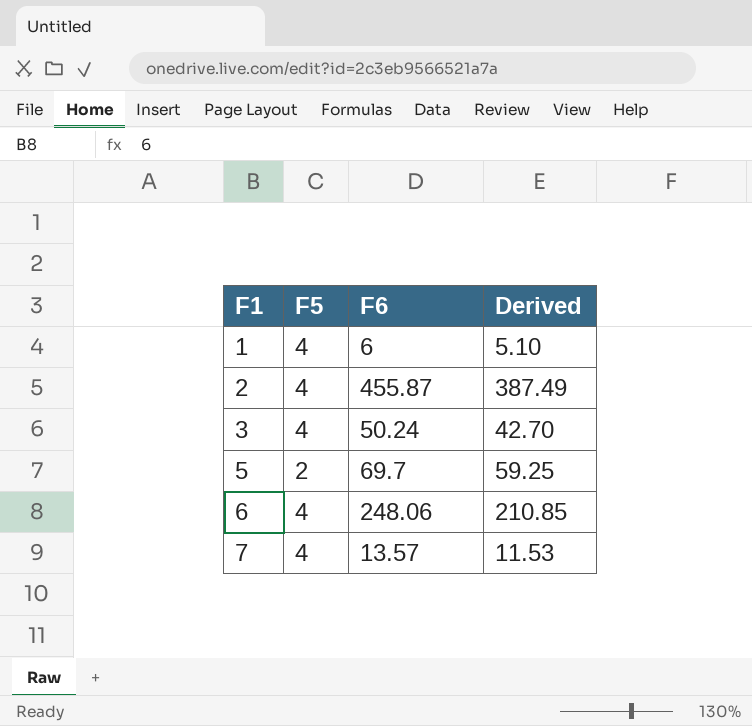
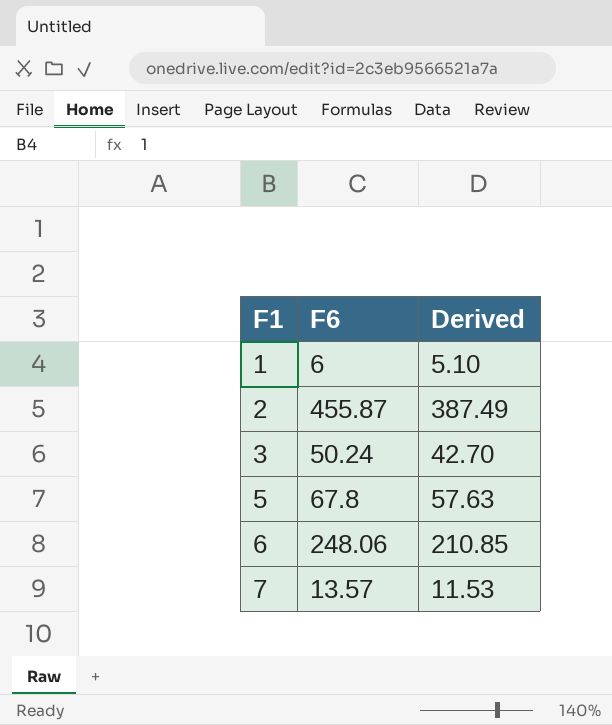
column F5 | position: 2 -> none
5 | F6: 69.7 -> 67.8
5 | Derived: 59.25 -> 57.63

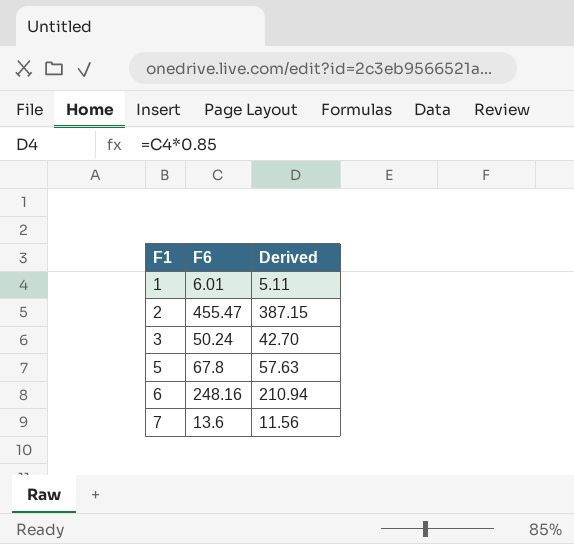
1 | F6: 6 -> 6.01
1 | Derived: 5.10 -> 5.11
2 | F6: 455.87 -> 455.47
2 | Derived: 387.49 -> 387.15
6 | F6: 248.06 -> 248.16
6 | Derived: 210.85 -> 210.94
7 | F6: 13.57 -> 13.6
7 | Derived: 11.53 -> 11.56

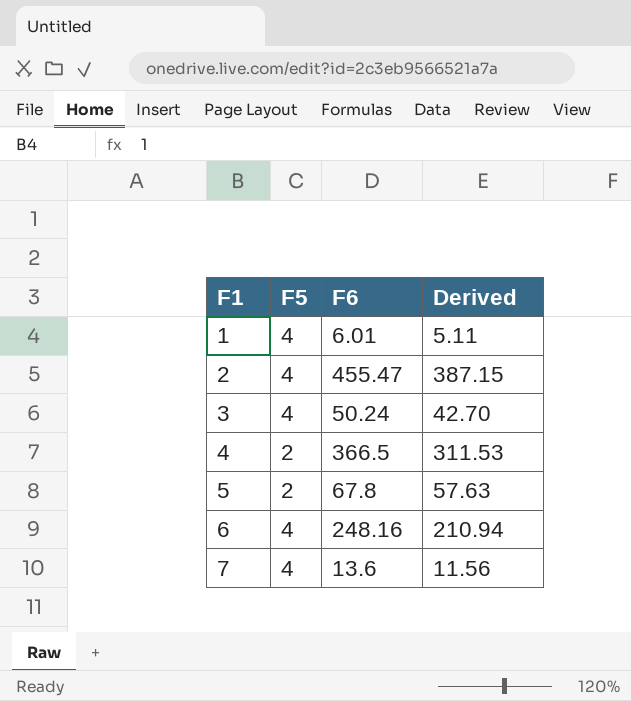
column F5 | position: none -> 2
row 4: none -> 2 | 366.5 | 311.53

